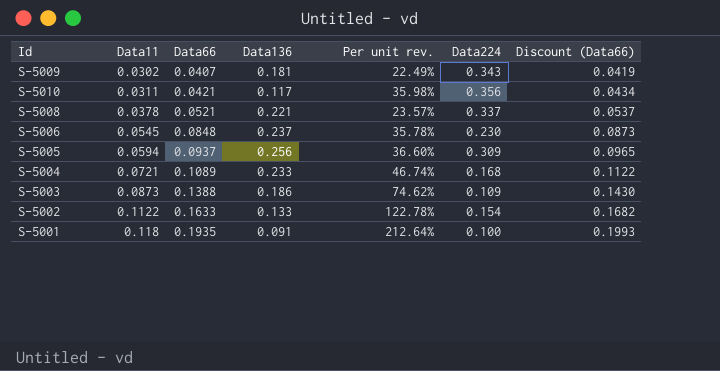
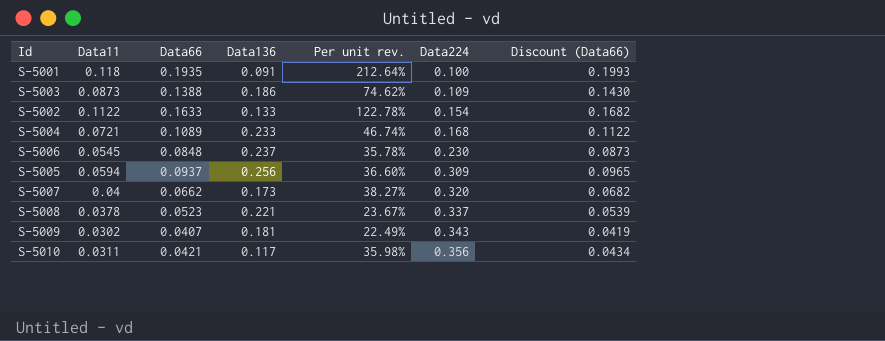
row order: Data11 ascending -> Data224 ascending
row S-5007: none -> 0.04 | 0.0662 | 0.173 | 38.27% | 0.320 | 0.0682
S-5008 | Data66: 0.0521 -> 0.0523
S-5008 | Per unit rev.: 23.57% -> 23.67%
S-5008 | Discount (Data66): 0.0537 -> 0.0539

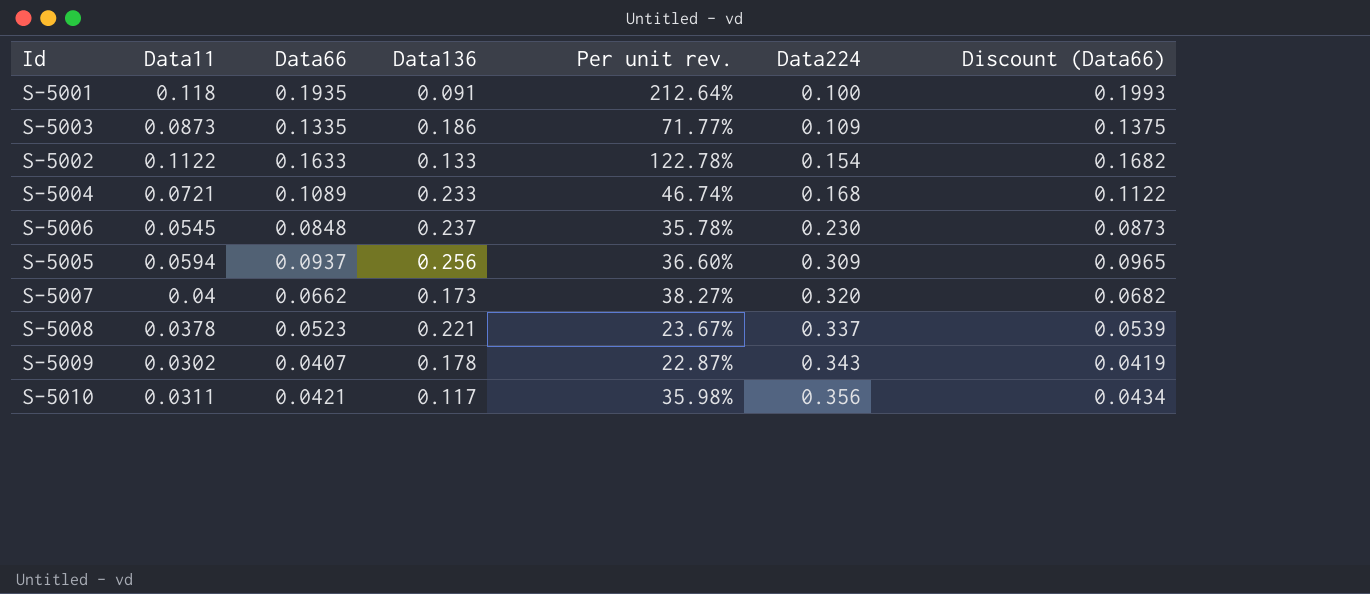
S-5003 | Data66: 0.1388 -> 0.1335
S-5003 | Per unit rev.: 74.62% -> 71.77%
S-5003 | Discount (Data66): 0.1430 -> 0.1375
S-5009 | Data136: 0.181 -> 0.178
S-5009 | Per unit rev.: 22.49% -> 22.87%

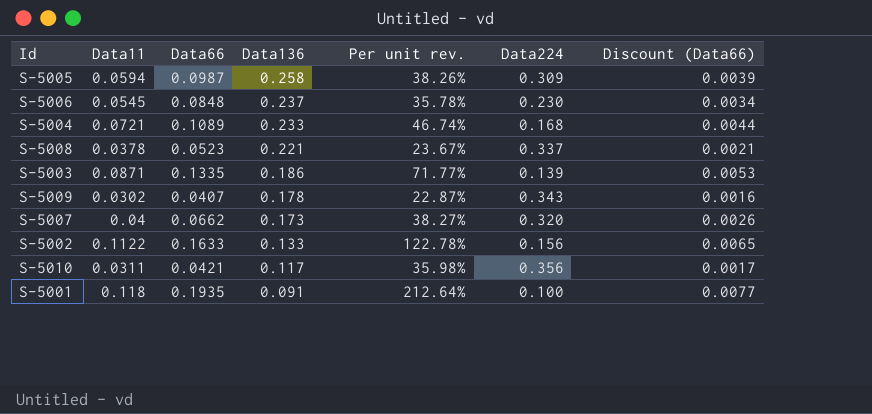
row order: Data224 ascending -> Data136 descending
column Discount (Data66) | formula: [Data66] * 1.03 -> [Data66] * 0.04
S-5005 | Data66: 0.0937 -> 0.0987
S-5005 | Data136: 0.256 -> 0.258
S-5005 | Per unit rev.: 36.60% -> 38.26%
S-5003 | Data11: 0.0873 -> 0.0871
S-5003 | Data224: 0.109 -> 0.139
S-5002 | Data224: 0.154 -> 0.156

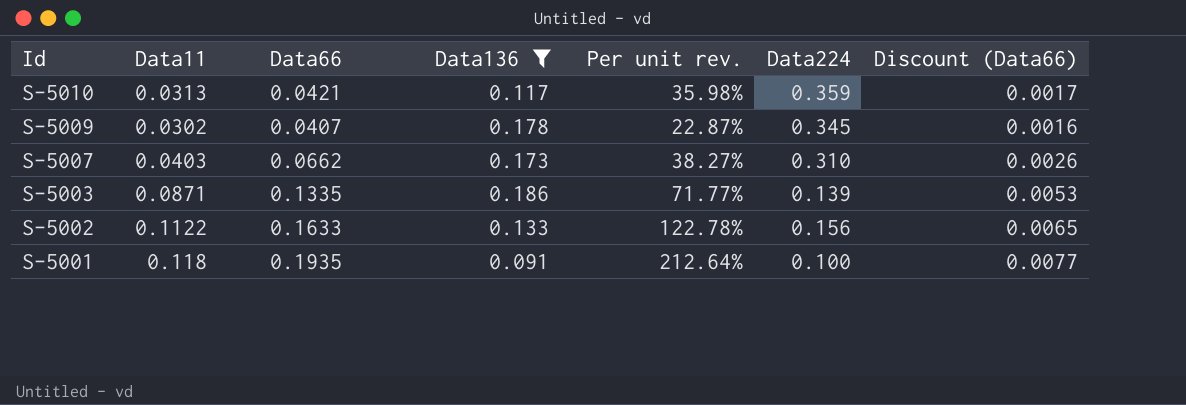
filter: none -> Data136 <= 0.186
row order: Data136 descending -> Id descending
S-5010 | Data11: 0.0311 -> 0.0313
S-5010 | Data224: 0.356 -> 0.359
S-5009 | Data224: 0.343 -> 0.345
S-5007 | Data11: 0.04 -> 0.0403
S-5007 | Data224: 0.320 -> 0.310

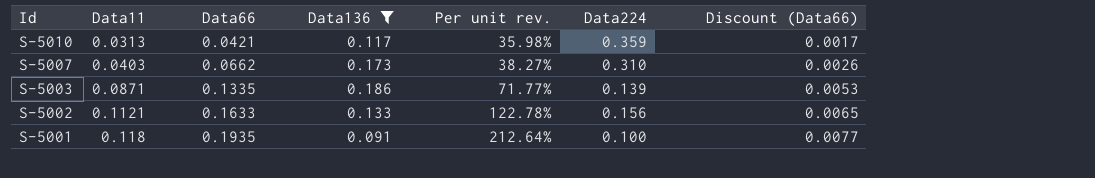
row S-5009: 0.0302 | 0.0407 | 0.178 | 22.87% | 0.345 | 0.0016 -> none
S-5002 | Data11: 0.1122 -> 0.1121

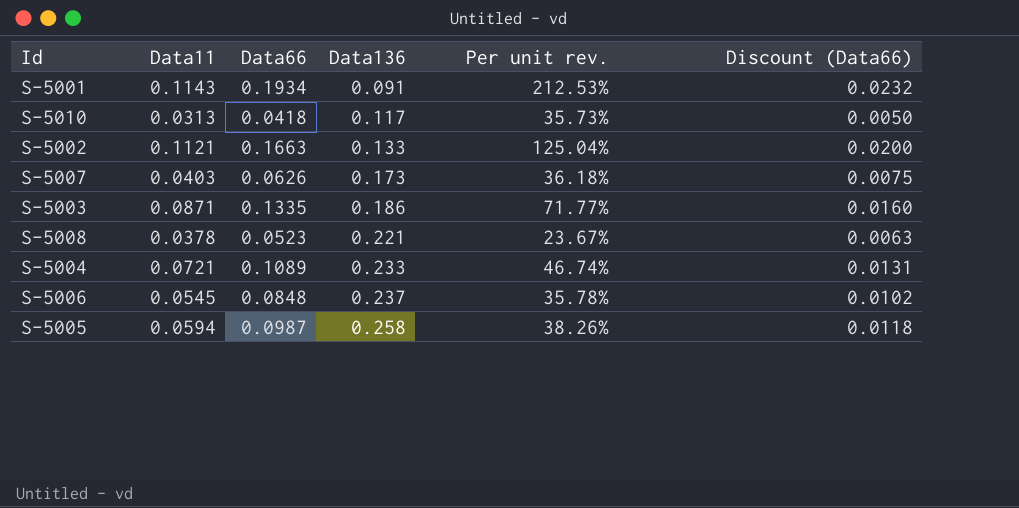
filter: Data136 <= 0.186 -> none
row order: Id descending -> Data136 ascending
column Data224 | position: 6 -> none
column Discount (Data66) | formula: [Data66] * 0.04 -> [Data66] * 0.12
S-5001 | Data11: 0.118 -> 0.1143
S-5001 | Data66: 0.1935 -> 0.1934
S-5001 | Per unit rev.: 212.64% -> 212.53%
S-5010 | Data66: 0.0421 -> 0.0418
S-5010 | Per unit rev.: 35.98% -> 35.73%
S-5002 | Data66: 0.1633 -> 0.1663
S-5002 | Per unit rev.: 122.78% -> 125.04%
S-5007 | Data66: 0.0662 -> 0.0626
S-5007 | Per unit rev.: 38.27% -> 36.18%

